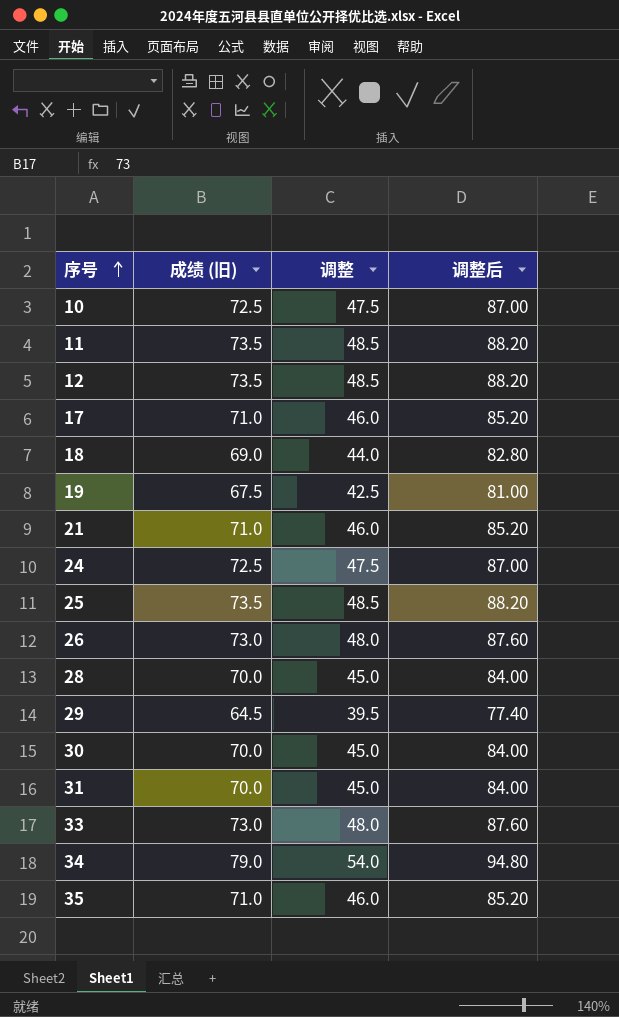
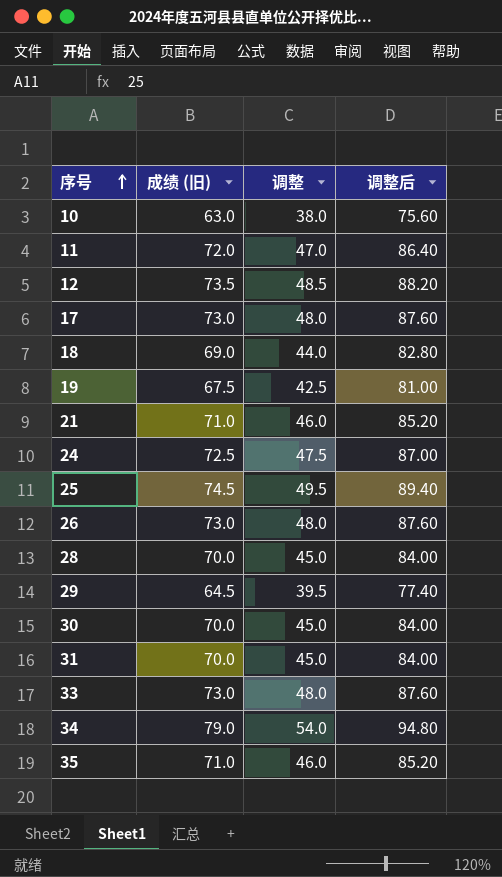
10 | 成绩 (旧): 72.5 -> 63.0
10 | 调整: 47.5 -> 38.0
10 | 调整后: 87.00 -> 75.60
11 | 成绩 (旧): 73.5 -> 72.0
11 | 调整: 48.5 -> 47.0
11 | 调整后: 88.20 -> 86.40
17 | 成绩 (旧): 71.0 -> 73.0
17 | 调整: 46.0 -> 48.0
17 | 调整后: 85.20 -> 87.60
25 | 成绩 (旧): 73.5 -> 74.5
25 | 调整: 48.5 -> 49.5
25 | 调整后: 88.20 -> 89.40

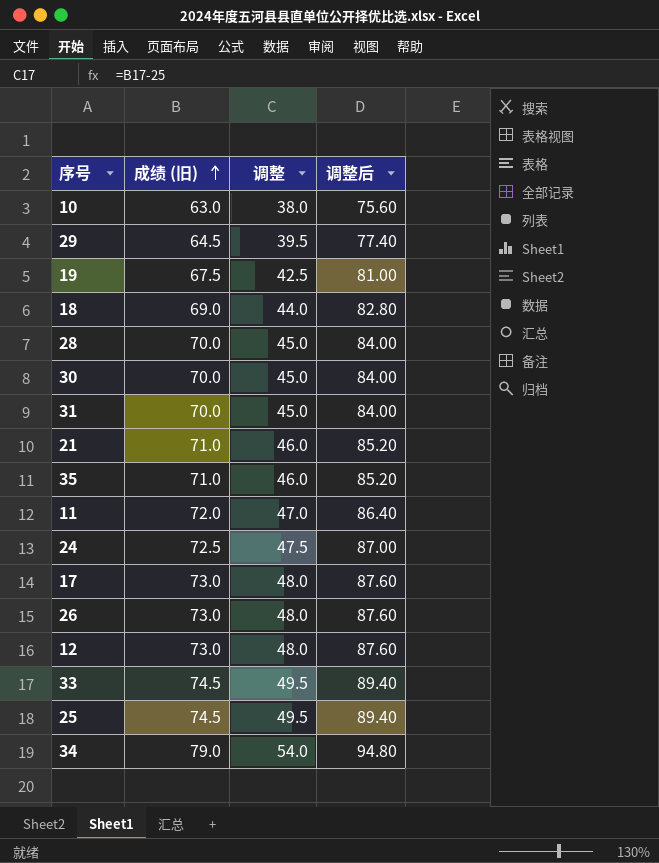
row order: 序号 ascending -> 成绩 (旧) ascending
12 | 成绩 (旧): 73.5 -> 73.0
12 | 调整: 48.5 -> 48.0
12 | 调整后: 88.20 -> 87.60
33 | 成绩 (旧): 73.0 -> 74.5
33 | 调整: 48.0 -> 49.5
33 | 调整后: 87.60 -> 89.40

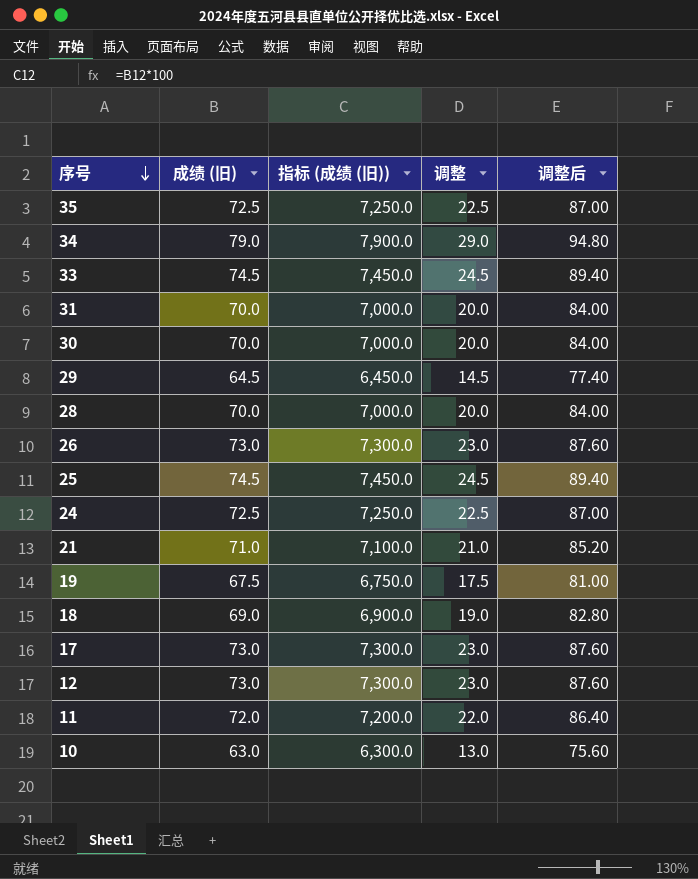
row order: 成绩 (旧) ascending -> 序号 descending
column 指标 (成绩 (旧)) | formula: none -> [成绩 (旧)] * 100
column 调整 | formula: [成绩 (旧)] - 25 -> [成绩 (旧)] - 50
35 | 成绩 (旧): 71.0 -> 72.5
35 | 调整后: 85.20 -> 87.00

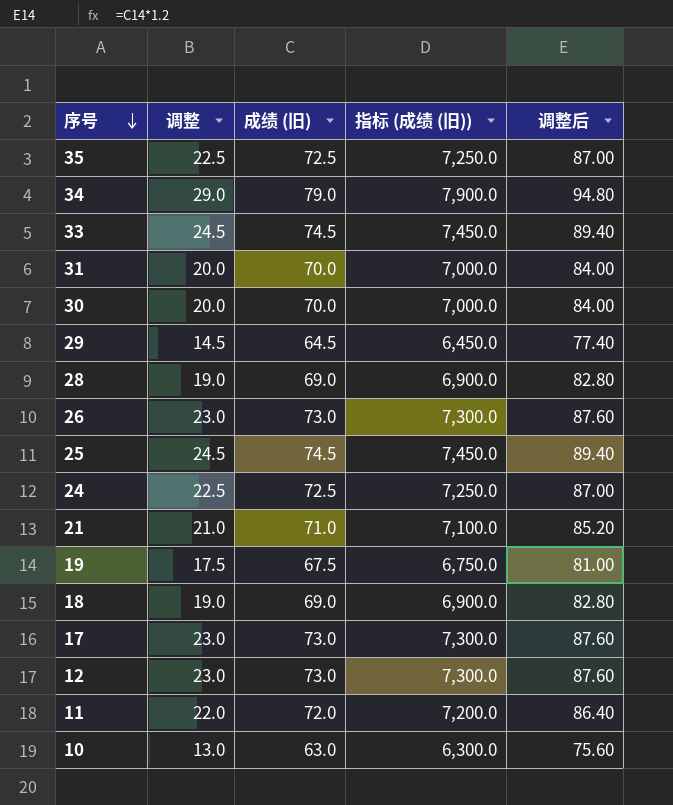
column 调整 | position: 4 -> 2
28 | 调整: 20.0 -> 19.0
28 | 成绩 (旧): 70.0 -> 69.0
28 | 指标 (成绩 (旧)): 7,000.0 -> 6,900.0
28 | 调整后: 84.00 -> 82.80

